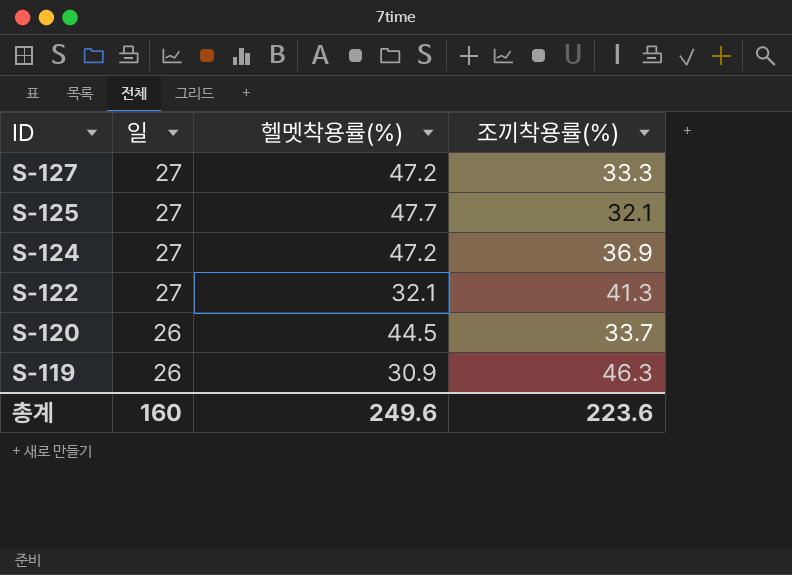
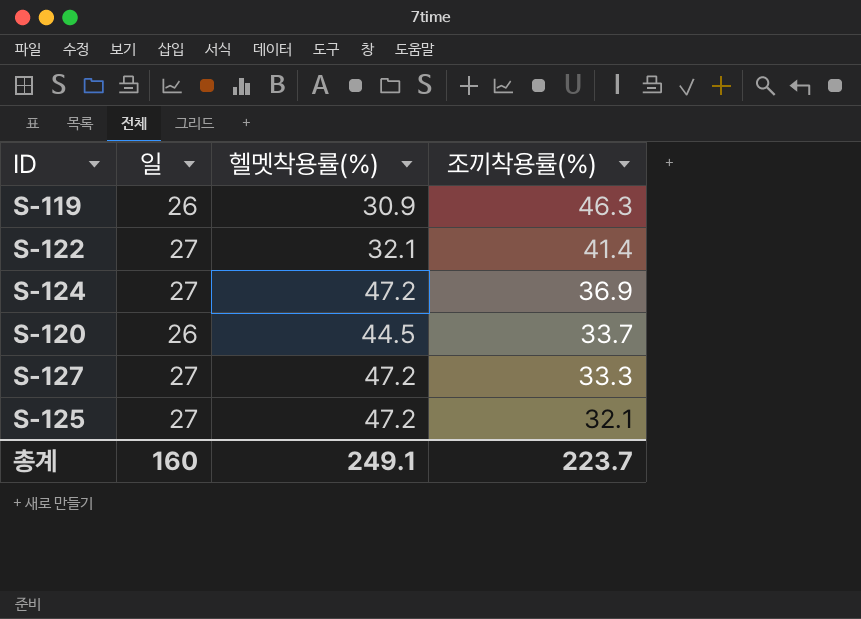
row order: ID descending -> 조끼착용률(%) descending
S-122 | 조끼착용률(%): 41.3 -> 41.4
S-125 | 헬멧착용률(%): 47.7 -> 47.2
총계 | 헬멧착용률(%): 249.6 -> 249.1
총계 | 조끼착용률(%): 223.6 -> 223.7

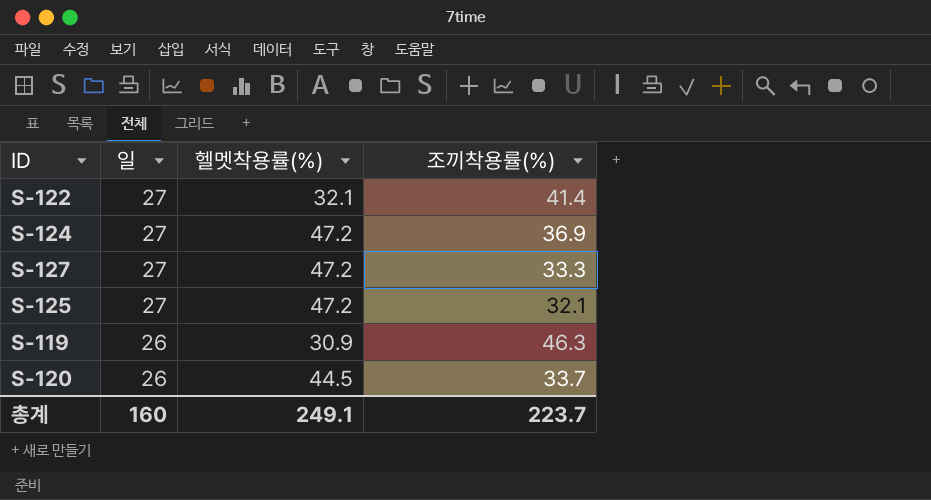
row order: 조끼착용률(%) descending -> 일 descending

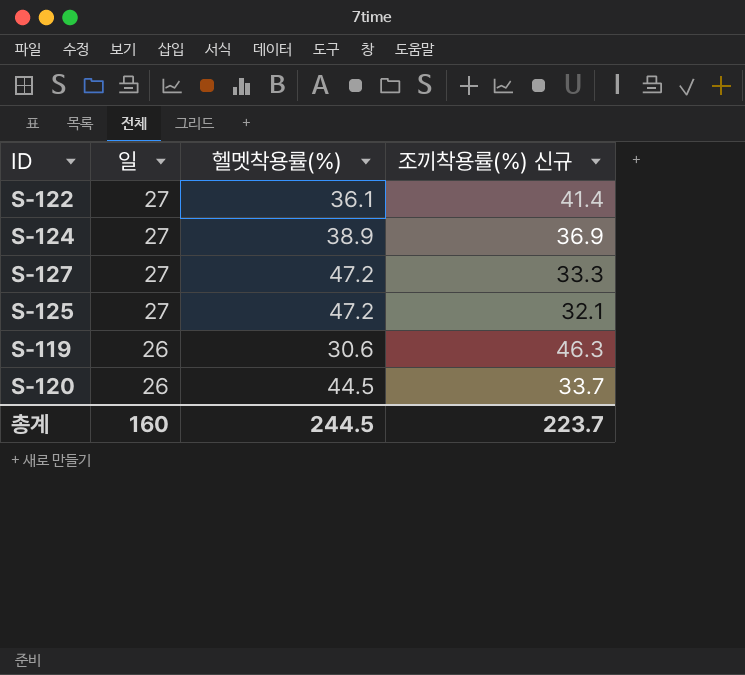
column name: 조끼착용률(%) -> 조끼착용률(%) 신규
S-122 | 헬멧착용률(%): 32.1 -> 36.1
S-124 | 헬멧착용률(%): 47.2 -> 38.9
S-119 | 헬멧착용률(%): 30.9 -> 30.6
총계 | 헬멧착용률(%): 249.1 -> 244.5

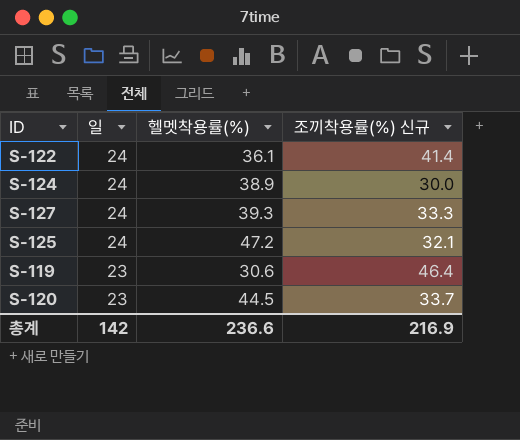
S-122 | 일: 27 -> 24
S-124 | 일: 27 -> 24
S-124 | 조끼착용률(%) 신규: 36.9 -> 30.0
S-127 | 일: 27 -> 24
S-127 | 헬멧착용률(%): 47.2 -> 39.3
S-125 | 일: 27 -> 24
S-119 | 일: 26 -> 23
S-119 | 조끼착용률(%) 신규: 46.3 -> 46.4
S-120 | 일: 26 -> 23
총계 | 일: 160 -> 142
총계 | 헬멧착용률(%): 244.5 -> 236.6
총계 | 조끼착용률(%) 신규: 223.7 -> 216.9

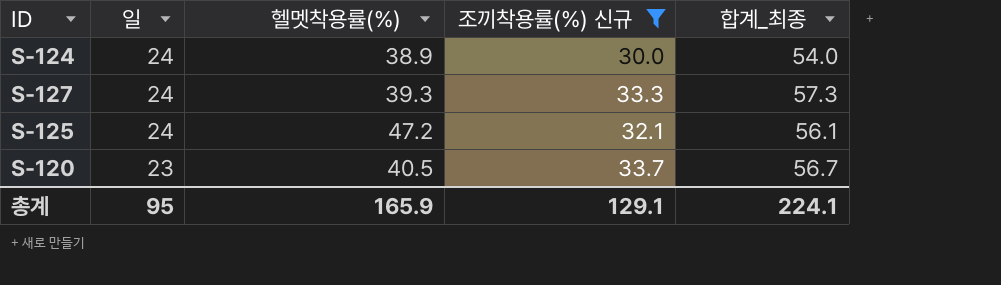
filter: none -> 조끼착용률(%) 신규 <= 33.7
column 합계_최종 | formula: none -> [일] + [조끼착용률(%) 신규]
S-120 | 헬멧착용률(%): 44.5 -> 40.5
총계 | 일: 142 -> 95
총계 | 헬멧착용률(%): 236.6 -> 165.9
총계 | 조끼착용률(%) 신규: 216.9 -> 129.1

